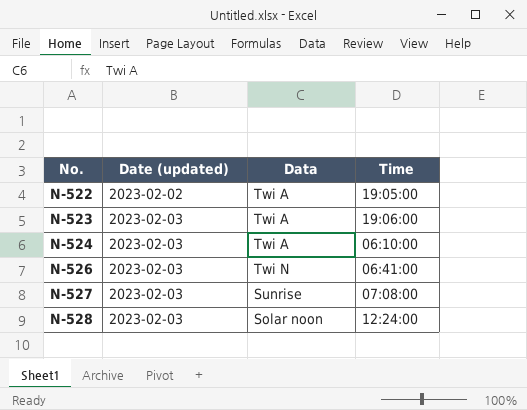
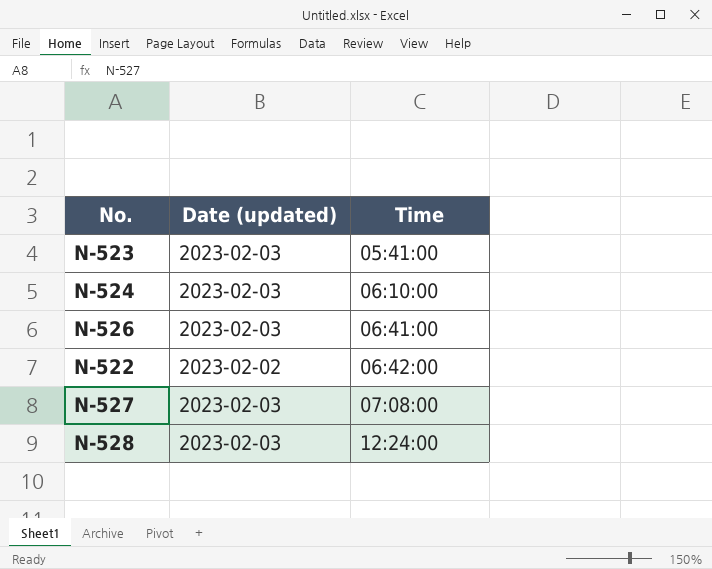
row order: No. ascending -> Time ascending
column Data | position: 3 -> none
N-523 | Time: 19:06:00 -> 05:41:00
N-522 | Time: 19:05:00 -> 06:42:00

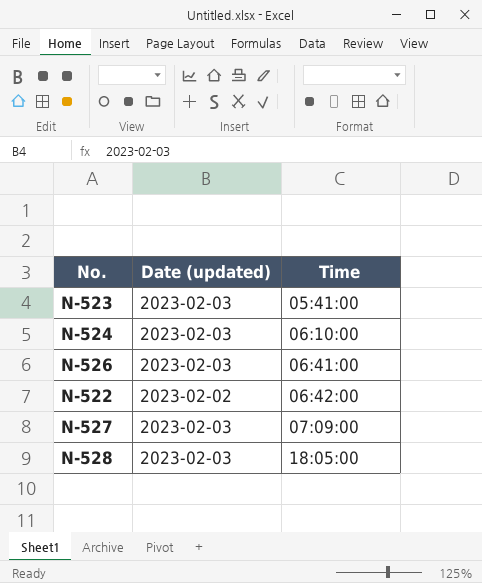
N-527 | Time: 07:08:00 -> 07:09:00
N-528 | Time: 12:24:00 -> 18:05:00

